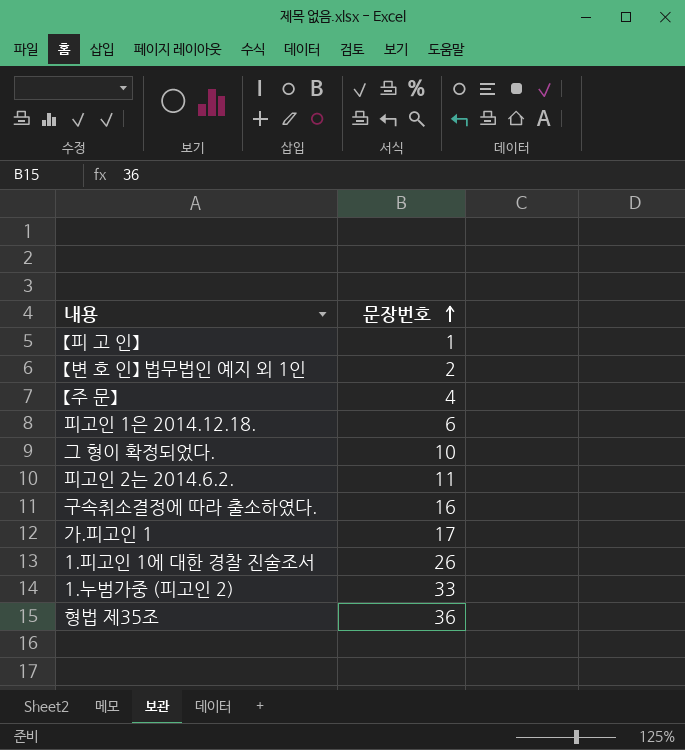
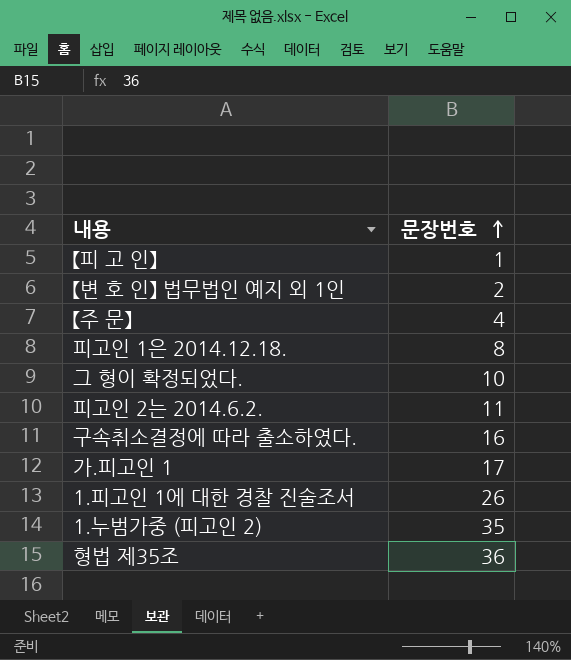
피고인 1은 2014.12.18. | 문장번호: 6 -> 8
1.누범가중 (피고인 2) | 문장번호: 33 -> 35

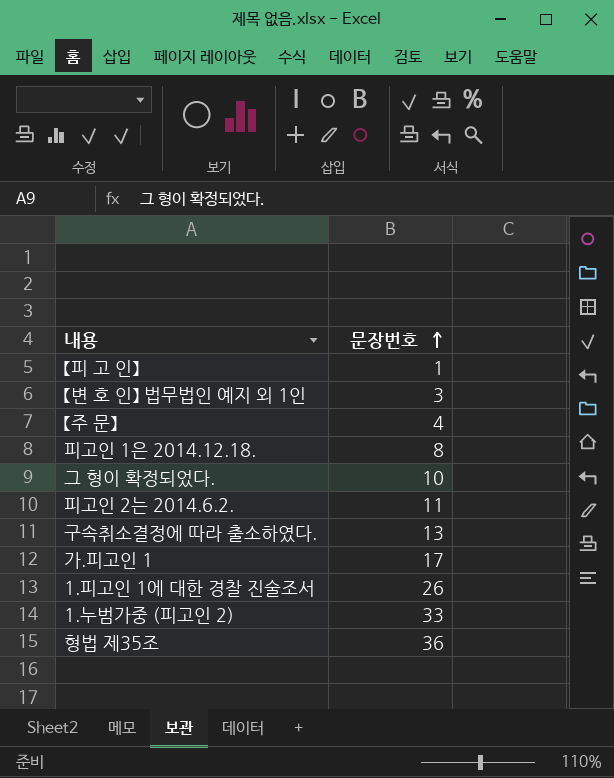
【변 호 인】 법무법인 예지 외 1인 | 문장번호: 2 -> 3
구속취소결정에 따라 출소하였다. | 문장번호: 16 -> 13
1.누범가중 (피고인 2) | 문장번호: 35 -> 33

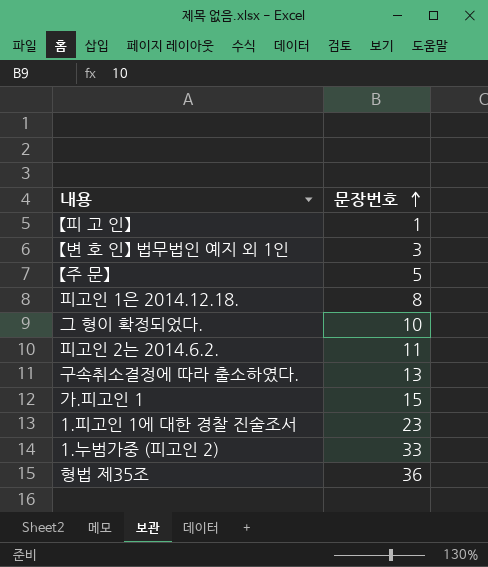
【주 문】 | 문장번호: 4 -> 5
가.피고인 1 | 문장번호: 17 -> 15
1.피고인 1에 대한 경찰 진술조서 | 문장번호: 26 -> 23

